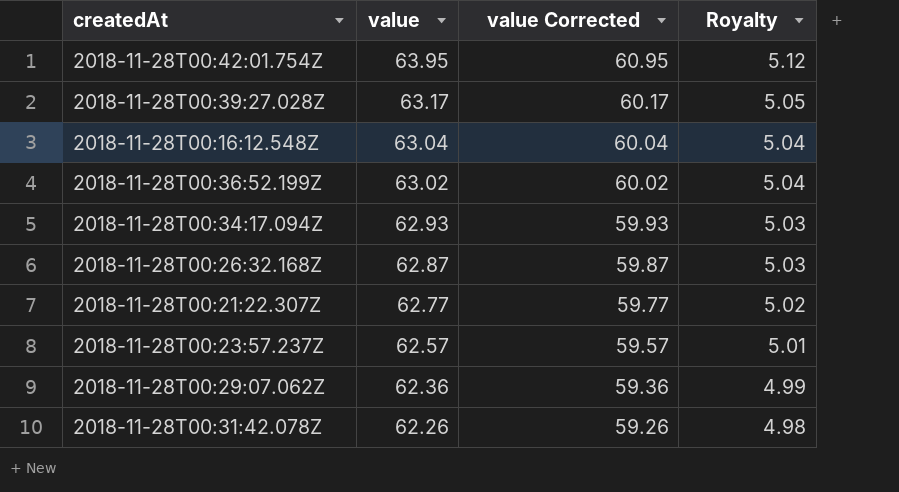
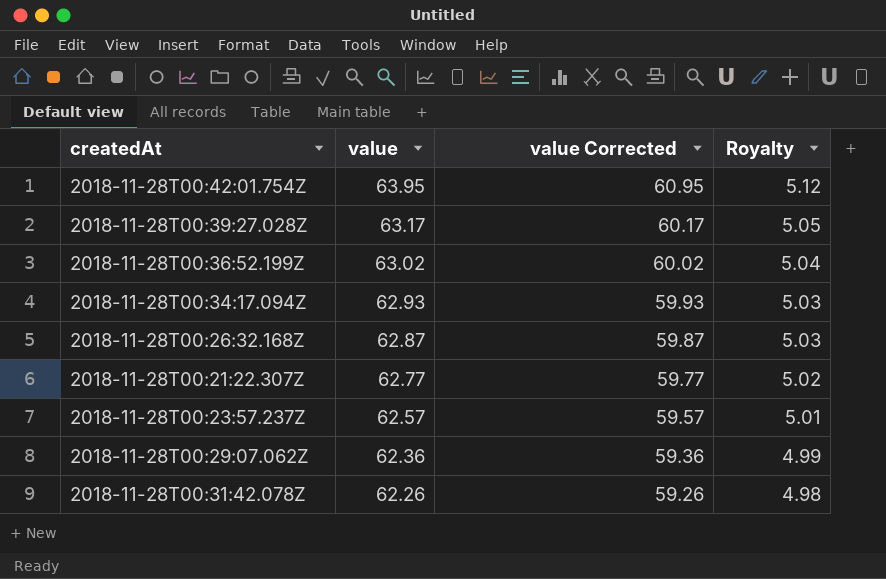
row 2018-11-28T00:16:12.548Z: 63.04 | 60.04 | 5.04 -> none

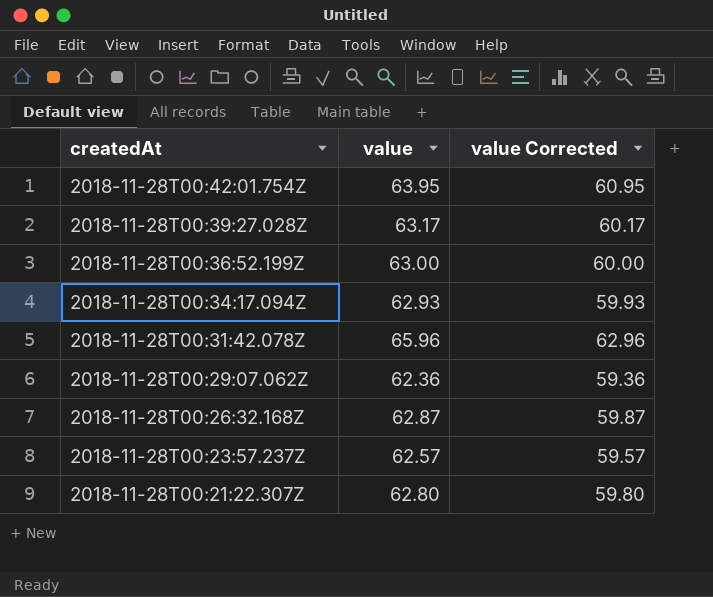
row order: value descending -> createdAt descending
column Royalty | formula: [value] * 0.08 -> none
2018-11-28T00:36:52.199Z | value: 63.02 -> 63.00
2018-11-28T00:36:52.199Z | value Corrected: 60.02 -> 60.00
2018-11-28T00:31:42.078Z | value: 62.26 -> 65.96
2018-11-28T00:31:42.078Z | value Corrected: 59.26 -> 62.96
2018-11-28T00:21:22.307Z | value: 62.77 -> 62.80
2018-11-28T00:21:22.307Z | value Corrected: 59.77 -> 59.80

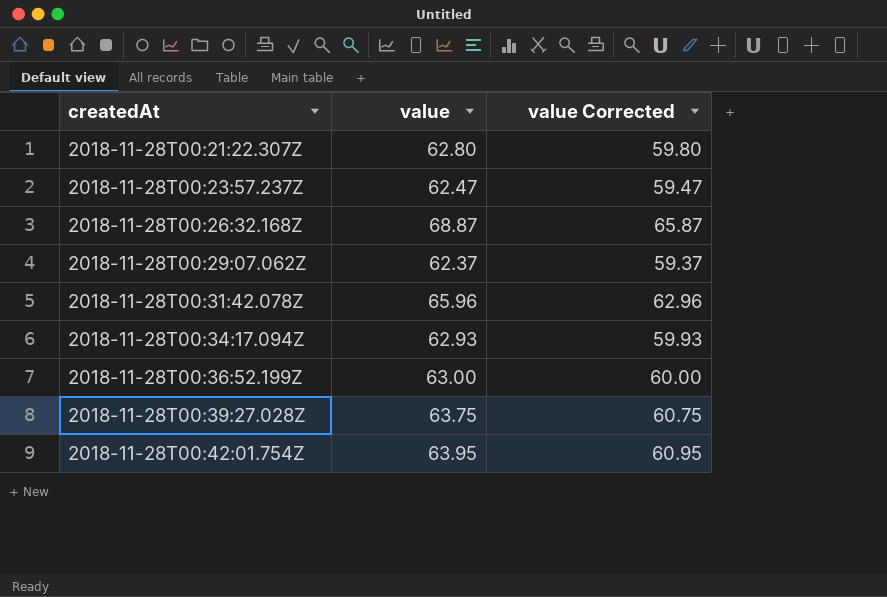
row order: createdAt descending -> createdAt ascending
2018-11-28T00:23:57.237Z | value: 62.57 -> 62.47
2018-11-28T00:23:57.237Z | value Corrected: 59.57 -> 59.47
2018-11-28T00:26:32.168Z | value: 62.87 -> 68.87
2018-11-28T00:26:32.168Z | value Corrected: 59.87 -> 65.87
2018-11-28T00:29:07.062Z | value: 62.36 -> 62.37
2018-11-28T00:29:07.062Z | value Corrected: 59.36 -> 59.37
2018-11-28T00:39:27.028Z | value: 63.17 -> 63.75
2018-11-28T00:39:27.028Z | value Corrected: 60.17 -> 60.75

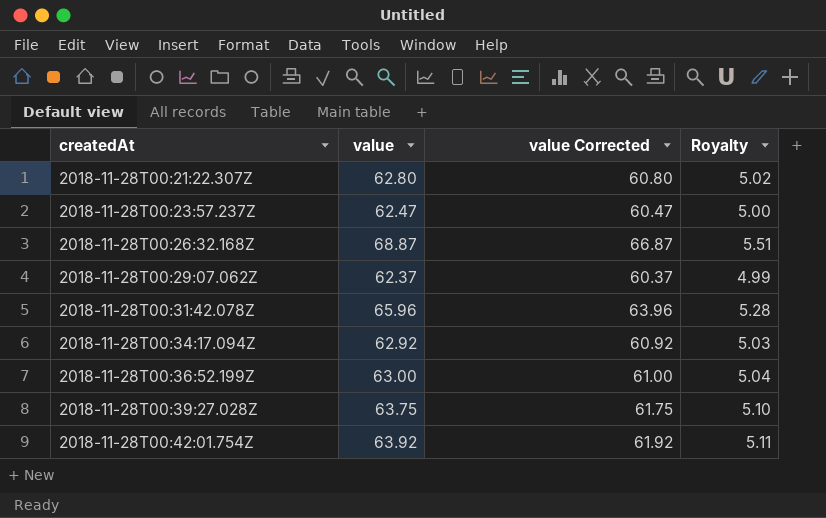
column value Corrected | formula: [value] - 3 -> [value] - 2
column Royalty | formula: none -> [value] * 0.08
2018-11-28T00:34:17.094Z | value: 62.93 -> 62.92
2018-11-28T00:42:01.754Z | value: 63.95 -> 63.92

